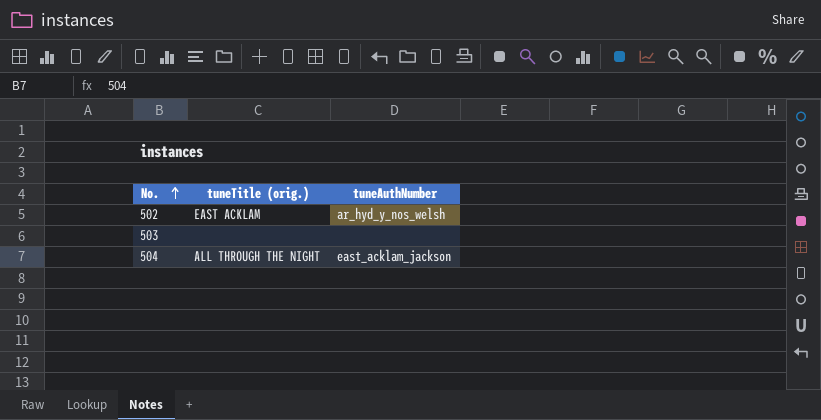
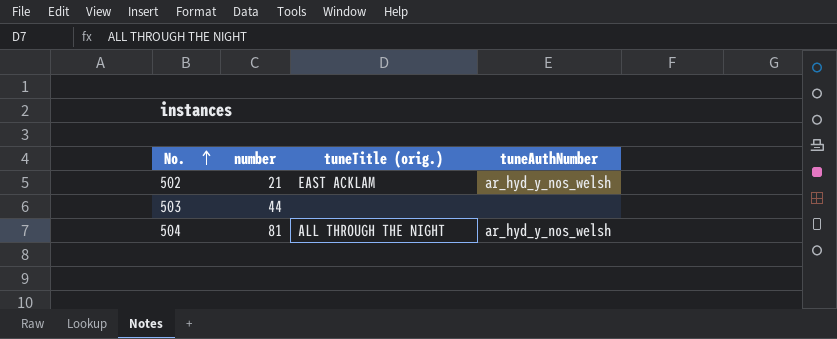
column number | position: none -> 2
504 | tuneAuthNumber: east_acklam_jackson -> ar_hyd_y_nos_welsh

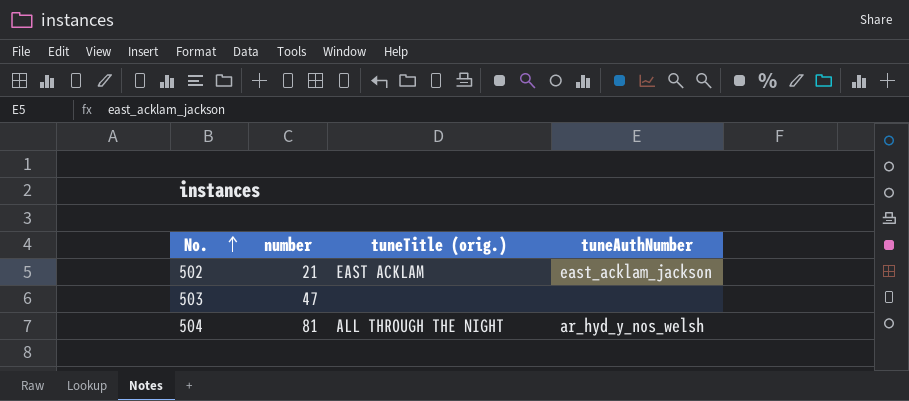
502 | tuneAuthNumber: ar_hyd_y_nos_welsh -> east_acklam_jackson
503 | number: 44 -> 47

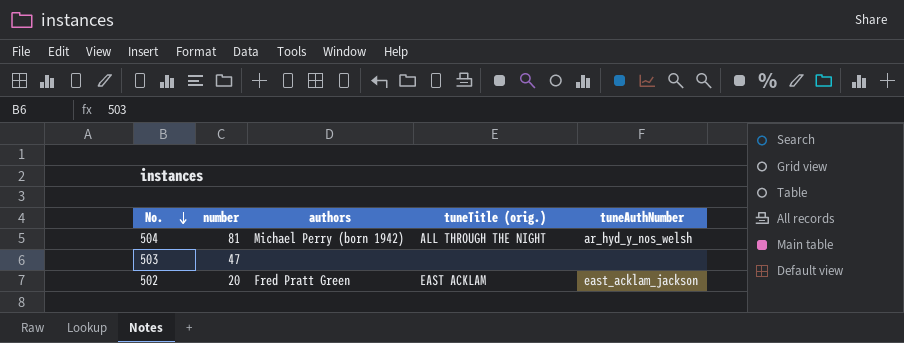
row order: No. ascending -> No. descending
column authors | position: none -> 3
502 | number: 21 -> 20

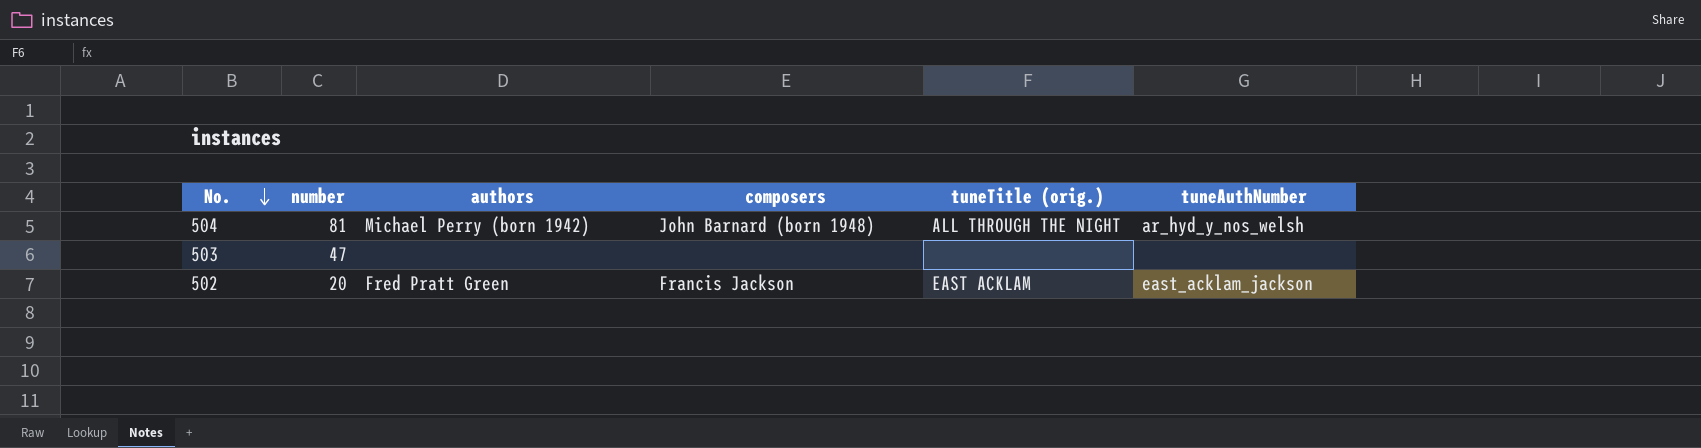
column composers | position: none -> 4

